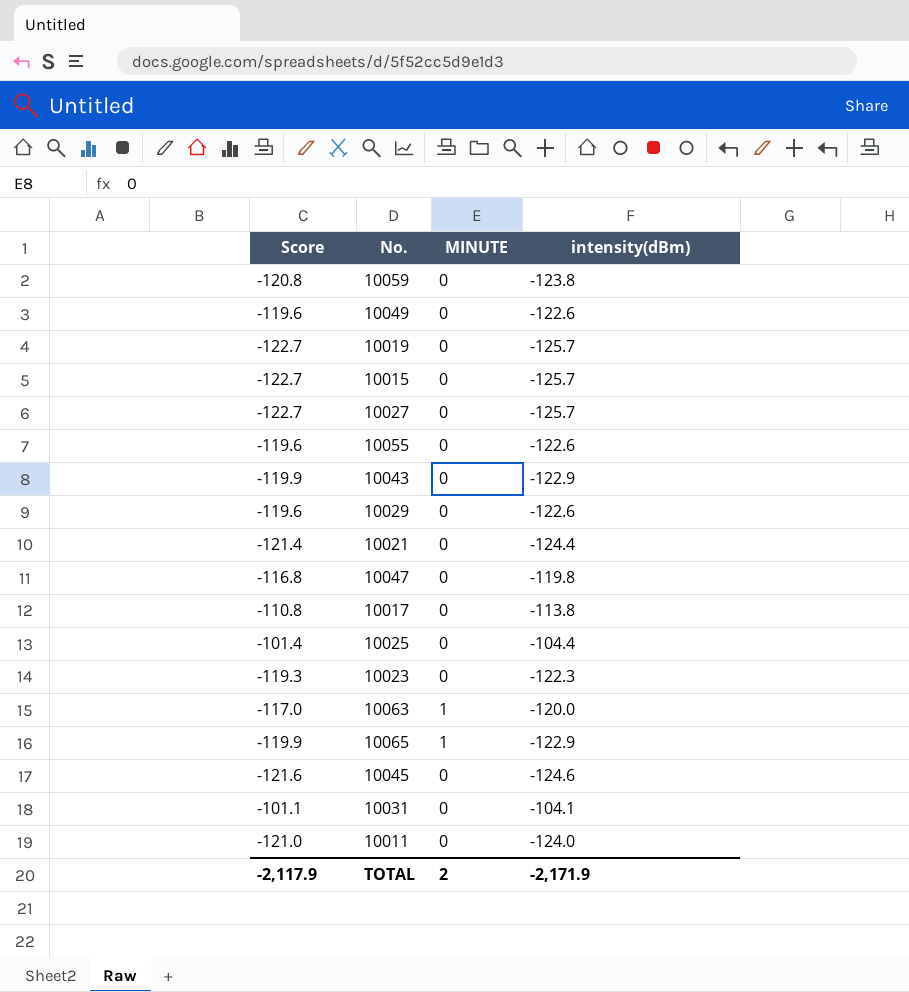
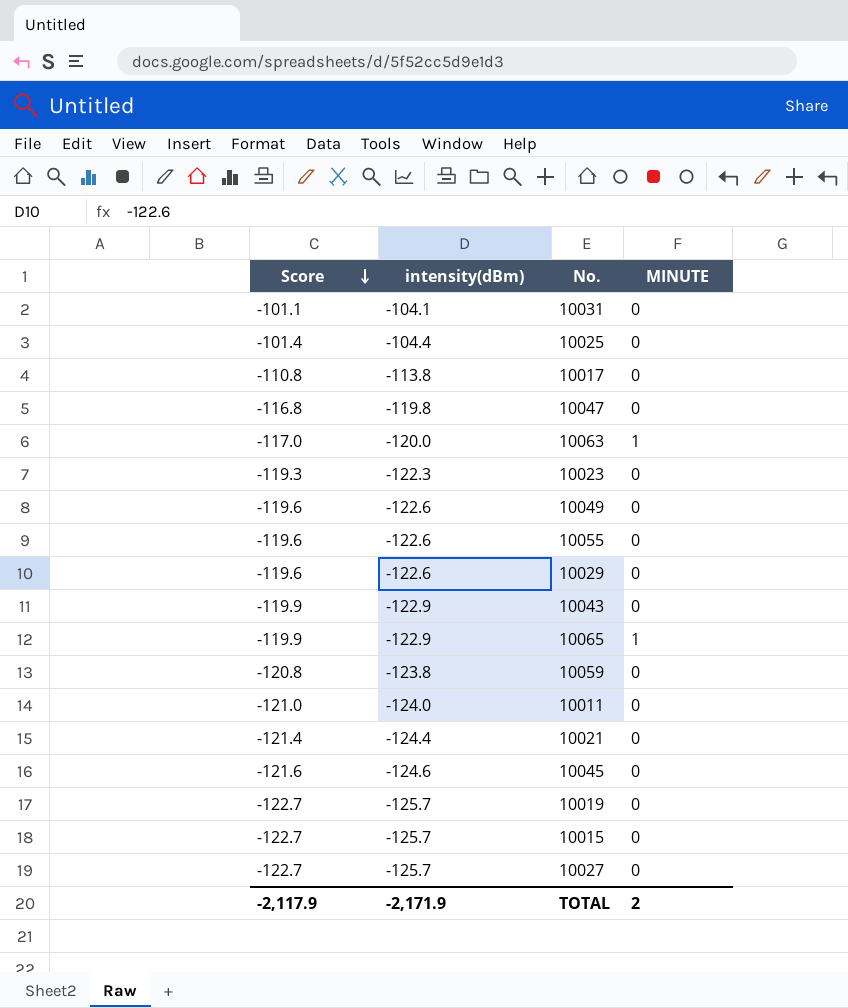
row order: none -> Score descending
column intensity(dBm) | position: 4 -> 2

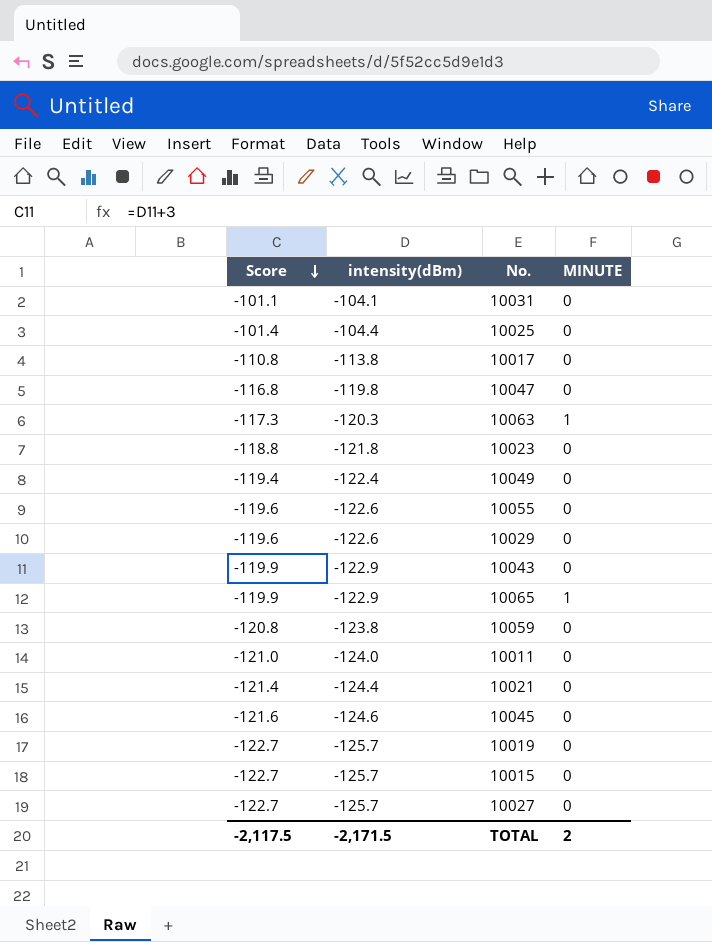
10063 | Score: -117.0 -> -117.3
10063 | intensity(dBm): -120.0 -> -120.3
10023 | Score: -119.3 -> -118.8
10023 | intensity(dBm): -122.3 -> -121.8
10049 | Score: -119.6 -> -119.4
10049 | intensity(dBm): -122.6 -> -122.4
TOTAL | Score: -2,117.9 -> -2,117.5
TOTAL | intensity(dBm): -2,171.9 -> -2,171.5

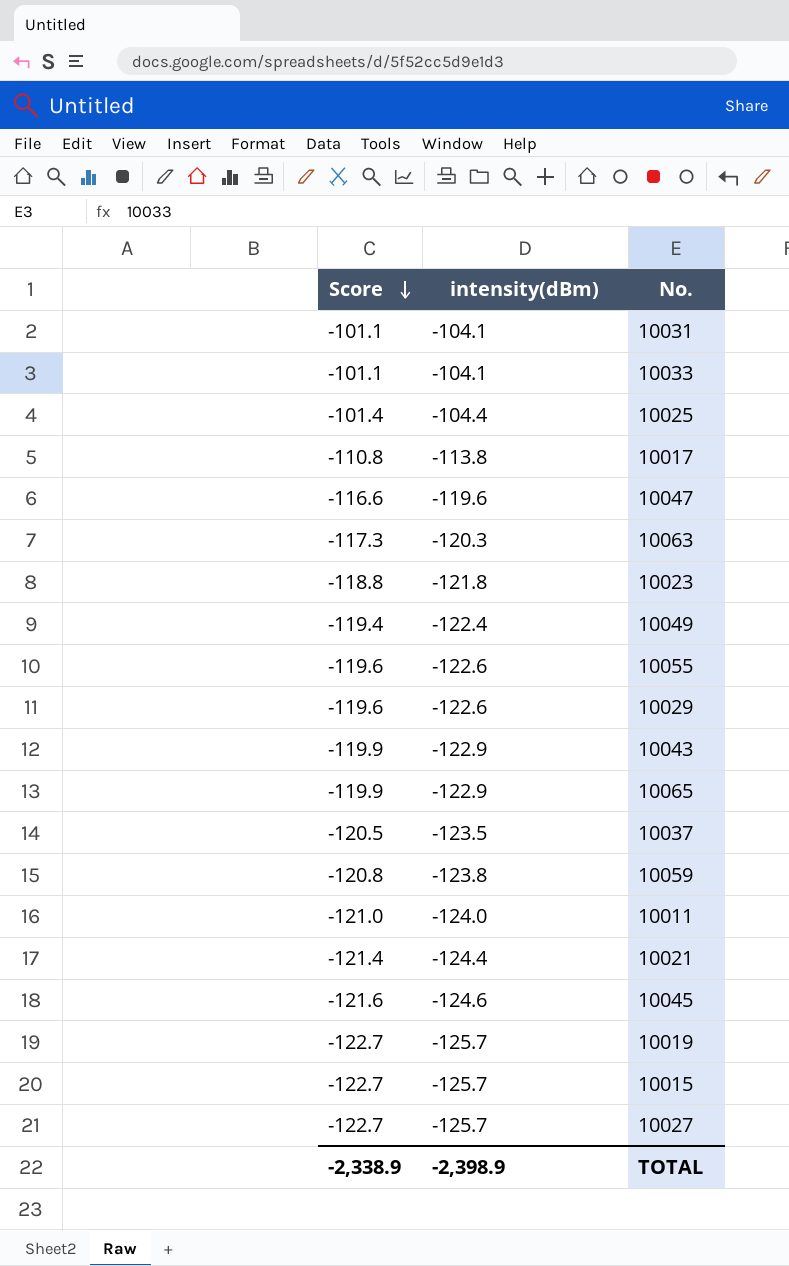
column MINUTE | position: 4 -> none
row 10033: none -> -101.1 | -104.1
10047 | Score: -116.8 -> -116.6
10047 | intensity(dBm): -119.8 -> -119.6
row 10037: none -> -120.5 | -123.5
TOTAL | Score: -2,117.5 -> -2,338.9
TOTAL | intensity(dBm): -2,171.5 -> -2,398.9

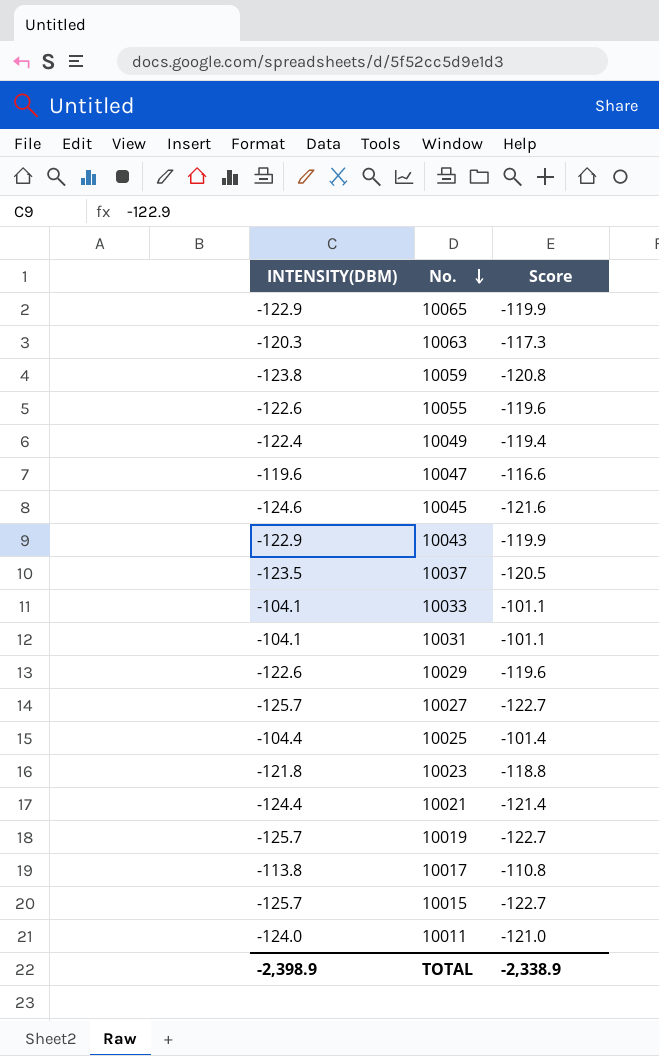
row order: Score descending -> No. descending
column name: intensity(dBm) -> INTENSITY(DBM)
column Score | position: 1 -> 3

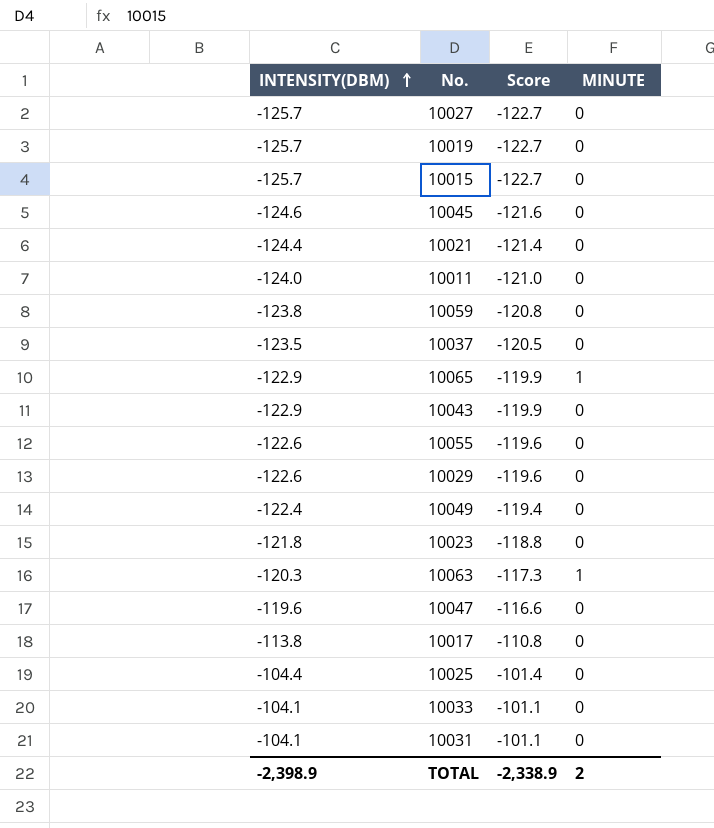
row order: No. descending -> INTENSITY(DBM) ascending
column MINUTE | position: none -> 4

